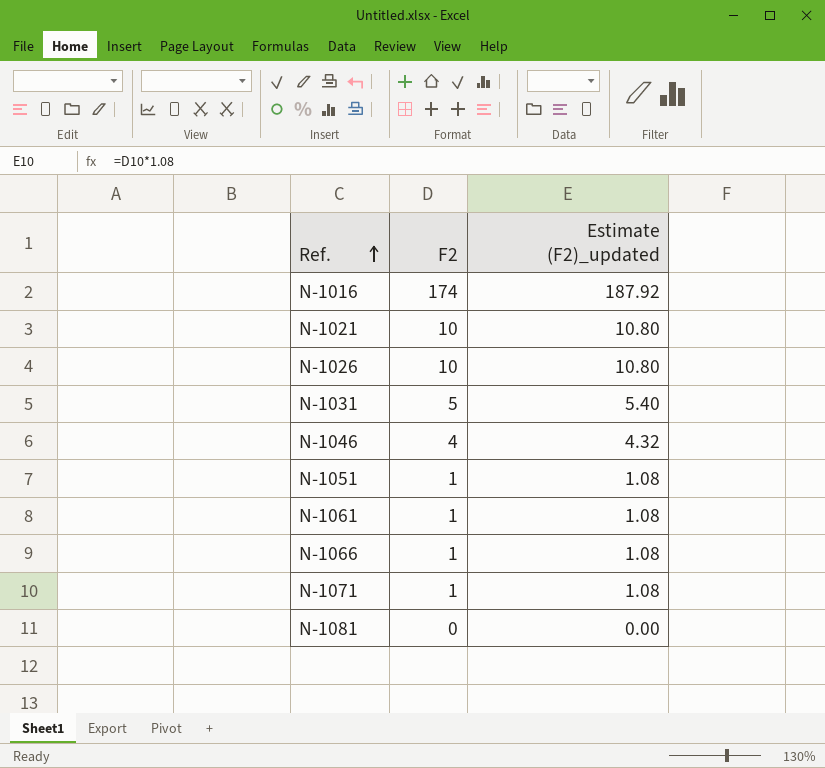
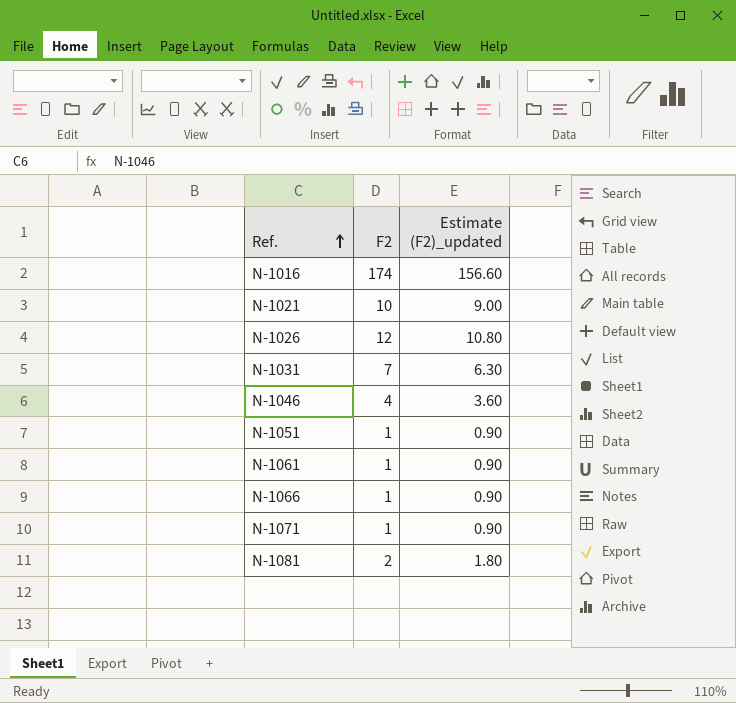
column Estimate (F2)_updated | formula: [F2] * 1.08 -> [F2] * 0.9
N-1026 | F2: 10 -> 12
N-1031 | F2: 5 -> 7
N-1081 | F2: 0 -> 2

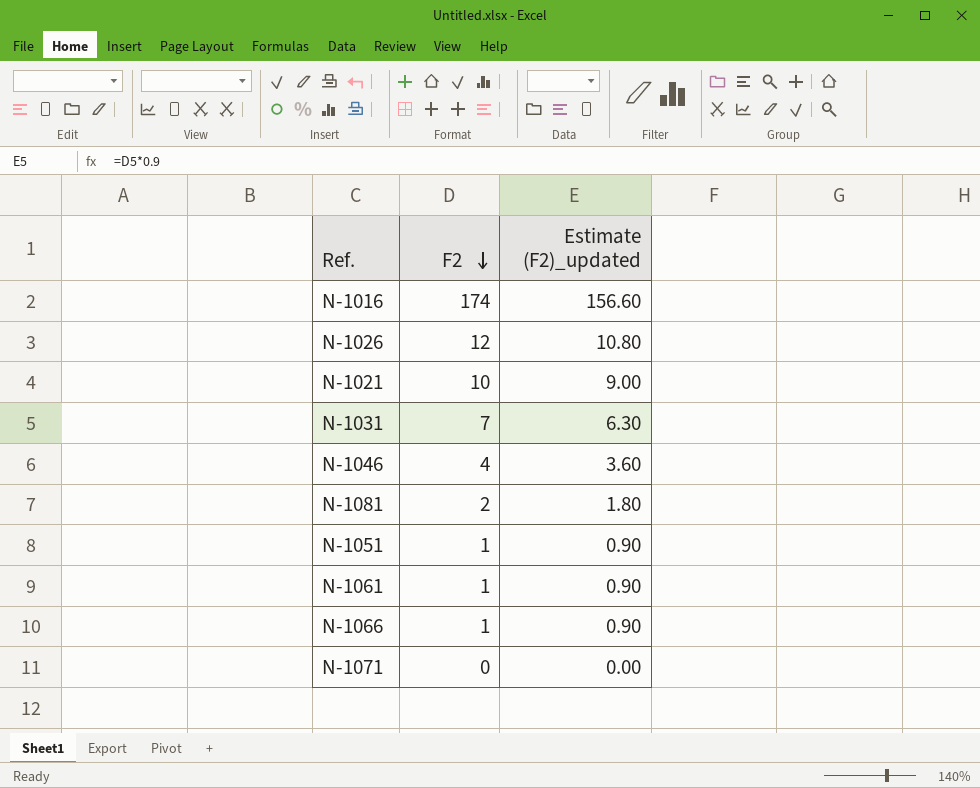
row order: Ref. ascending -> F2 descending
N-1071 | F2: 1 -> 0
N-1071 | Estimate (F2)_updated: 0.90 -> 0.00

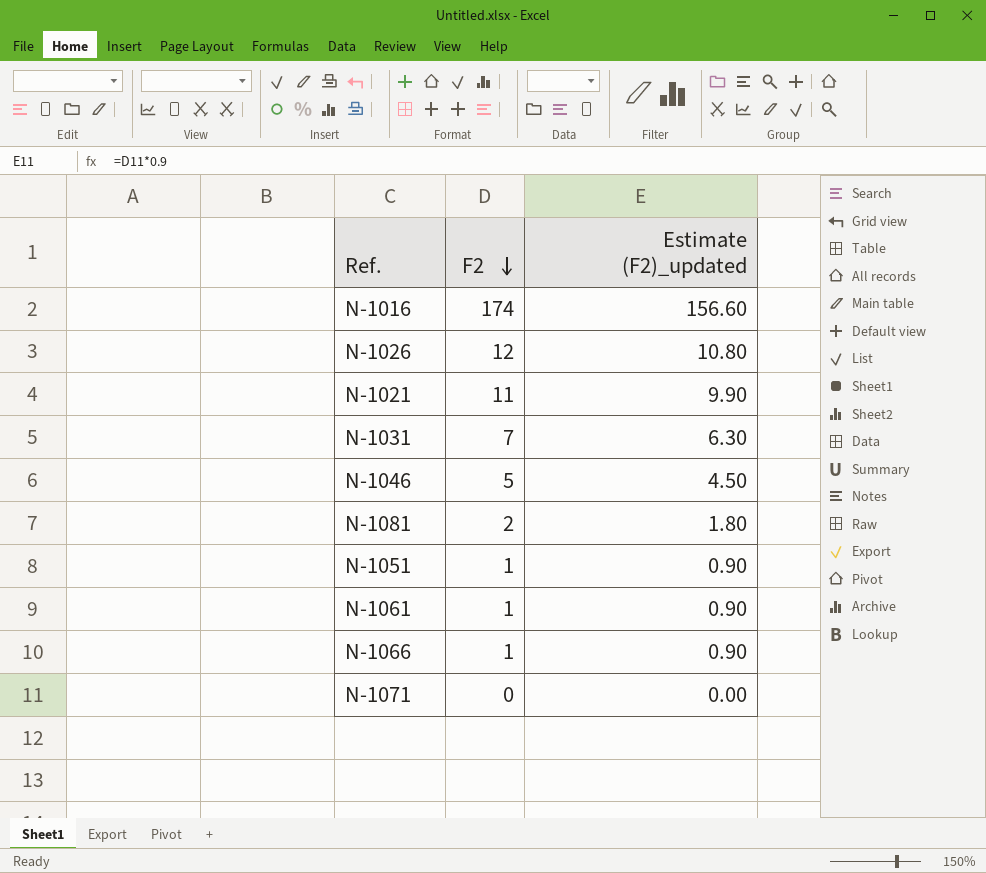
N-1021 | F2: 10 -> 11
N-1021 | Estimate (F2)_updated: 9.00 -> 9.90
N-1046 | F2: 4 -> 5
N-1046 | Estimate (F2)_updated: 3.60 -> 4.50

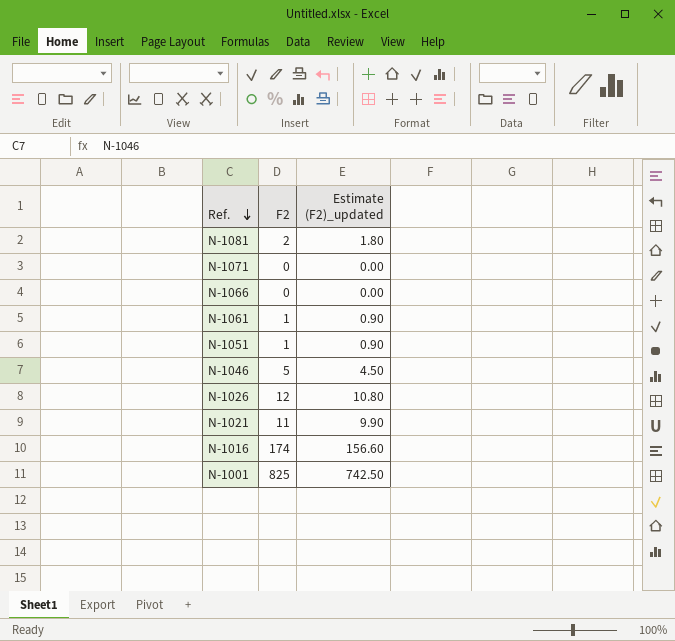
row order: F2 descending -> Ref. descending
row N-1031: 7 | 6.30 -> none
N-1066 | F2: 1 -> 0
N-1066 | Estimate (F2)_updated: 0.90 -> 0.00
row N-1001: none -> 825 | 742.50

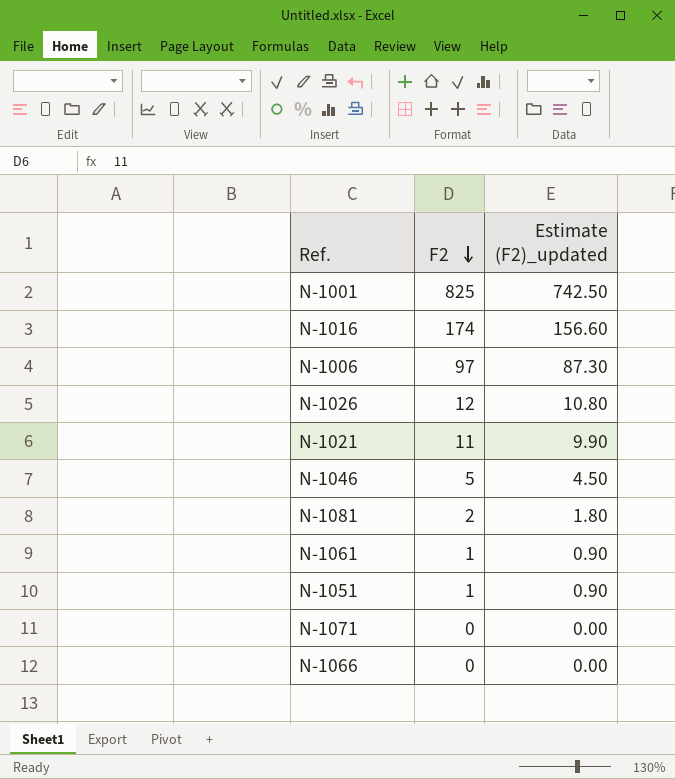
row order: Ref. descending -> F2 descending
row N-1006: none -> 97 | 87.30

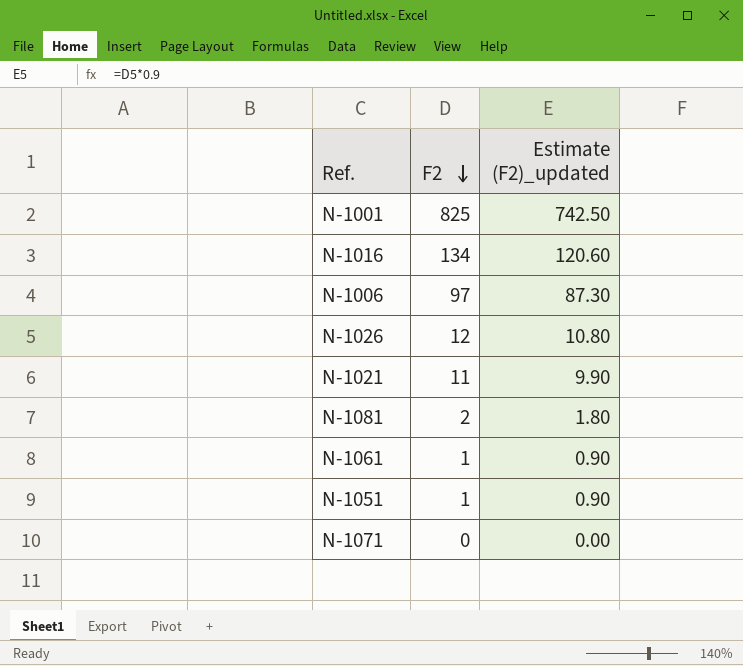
row N-1046: 5 | 4.50 -> none
row N-1066: 0 | 0.00 -> none
N-1016 | F2: 174 -> 134
N-1016 | Estimate (F2)_updated: 156.60 -> 120.60

